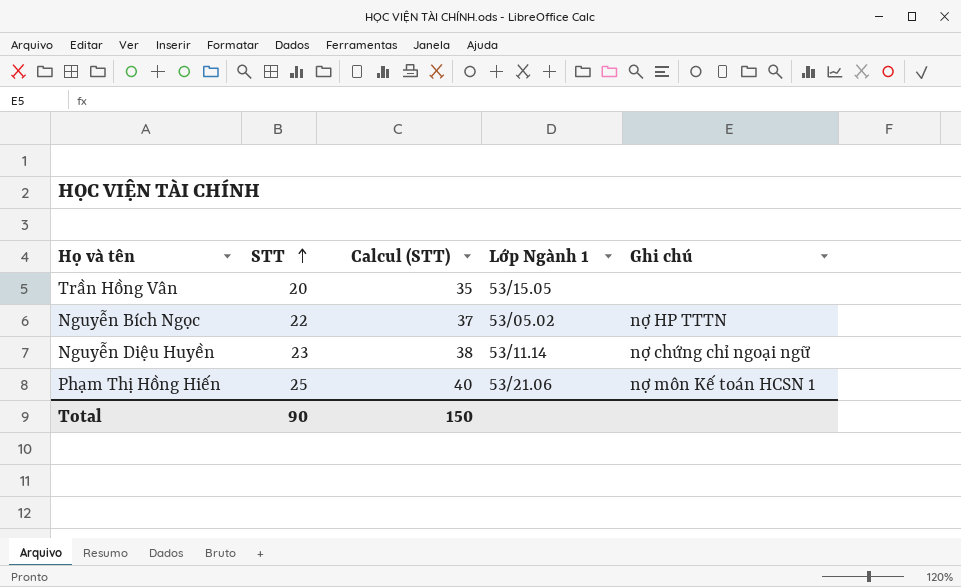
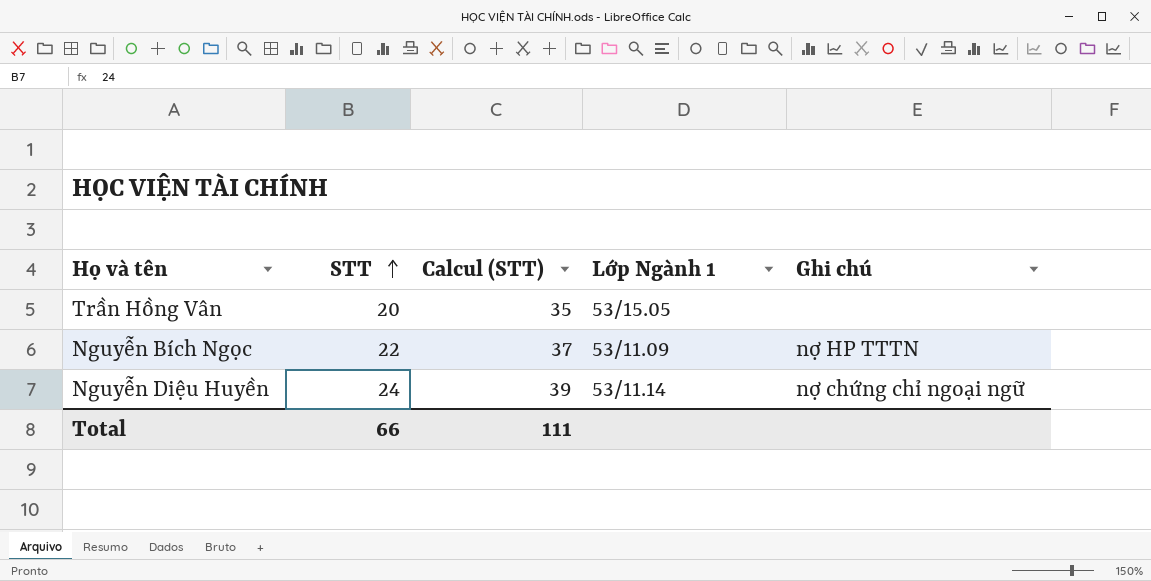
row Phạm Thị Hồng Hiến: 25 | 40 | 53/21.06 | nợ môn Kế toán HCSN 1 -> none
Nguyễn Bích Ngọc | Lớp Ngành 1: 53/05.02 -> 53/11.09
Nguyễn Diệu Huyền | STT: 23 -> 24
Nguyễn Diệu Huyền | Calcul (STT): 38 -> 39
Total | STT: 90 -> 66
Total | Calcul (STT): 150 -> 111

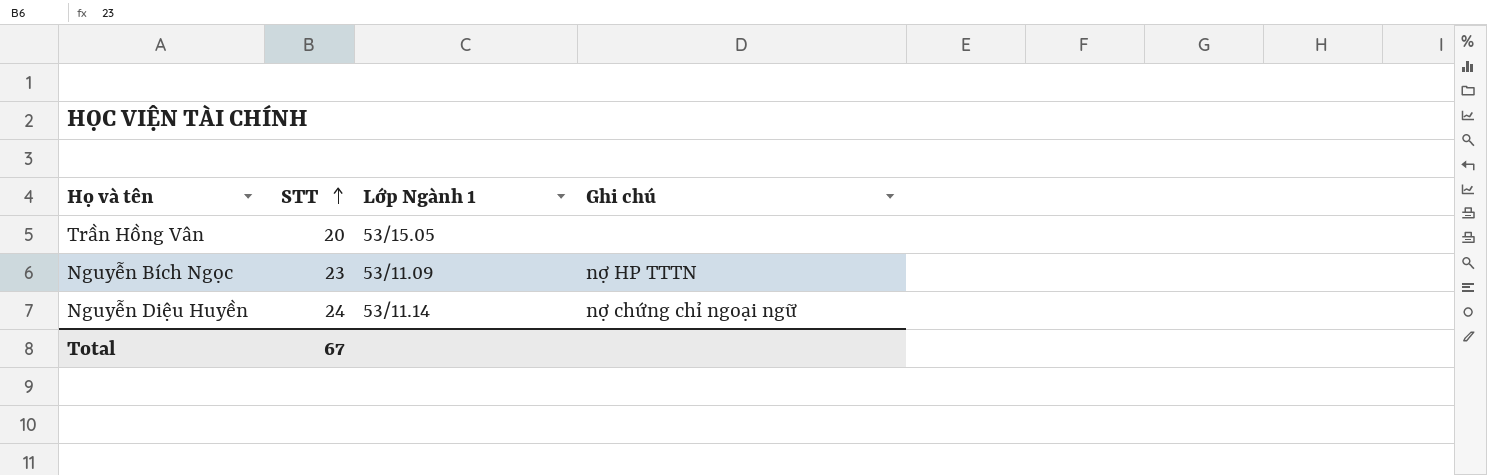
column Calcul (STT) | formula: [STT] + 15 -> none
Nguyễn Bích Ngọc | STT: 22 -> 23
Total | STT: 66 -> 67

